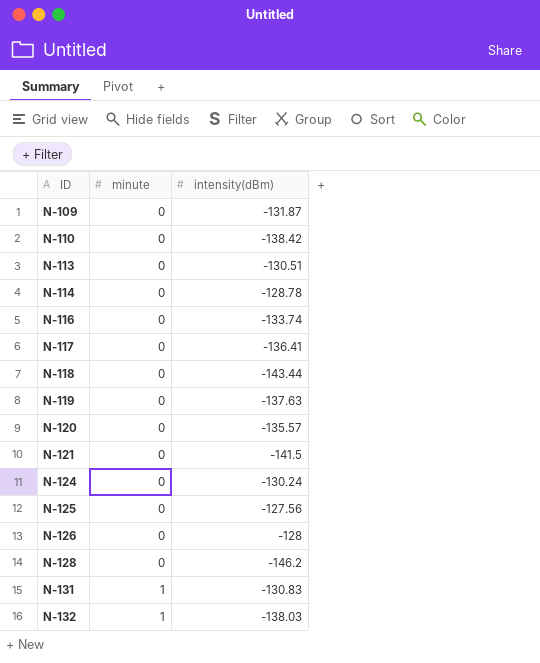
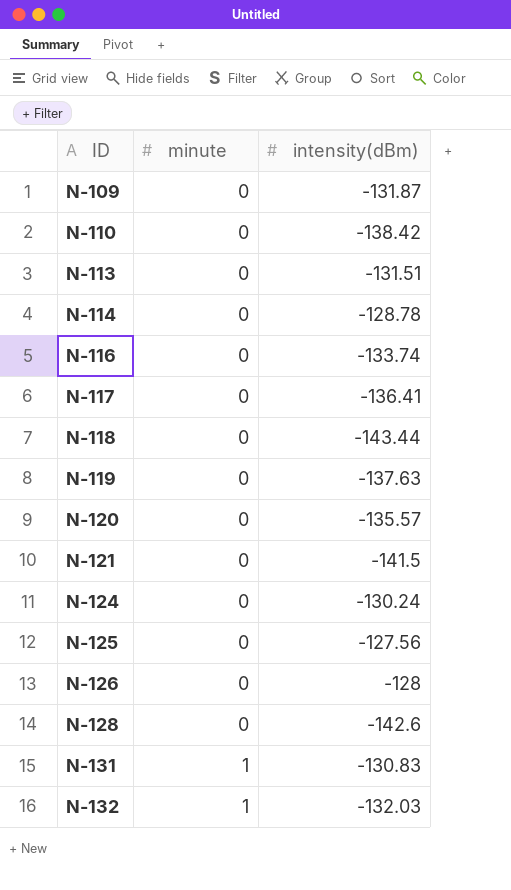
N-113 | intensity(dBm): -130.51 -> -131.51
N-128 | intensity(dBm): -146.2 -> -142.6
N-132 | intensity(dBm): -138.03 -> -132.03

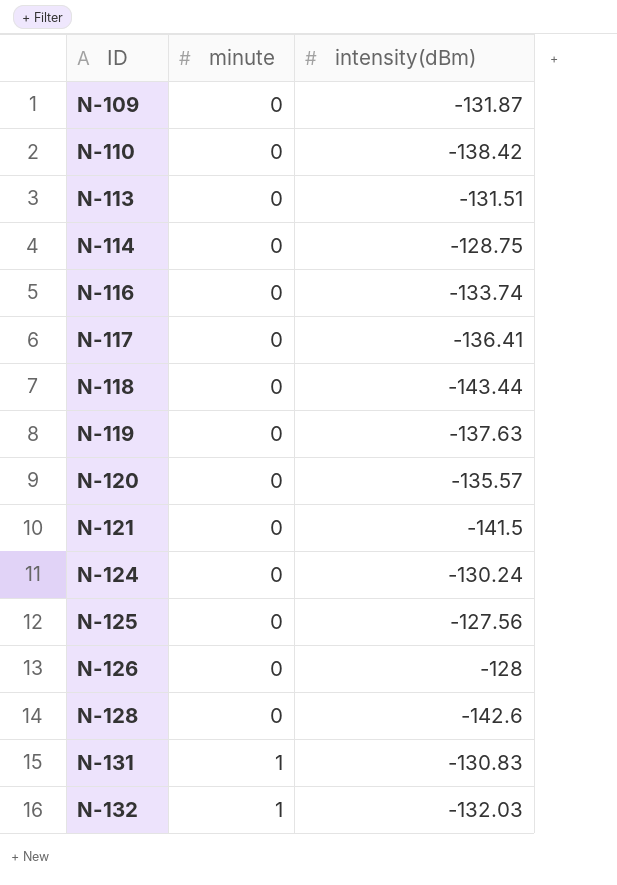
N-114 | intensity(dBm): -128.78 -> -128.75

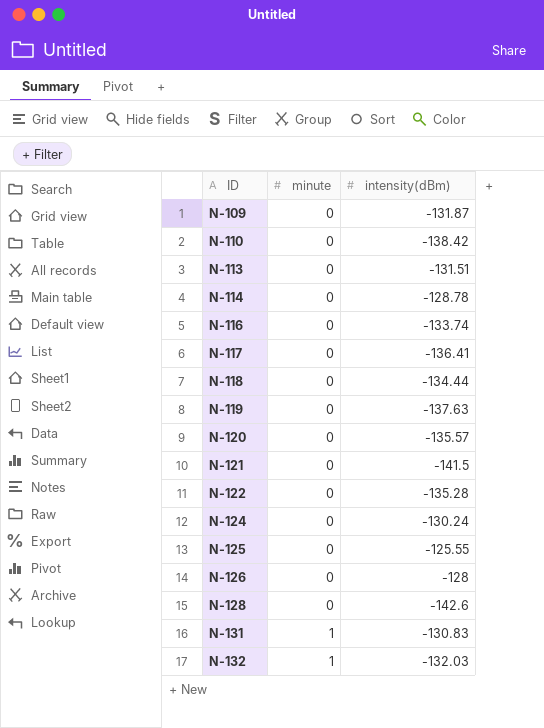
N-114 | intensity(dBm): -128.75 -> -128.78
N-118 | intensity(dBm): -143.44 -> -134.44
row N-122: none -> 0 | -135.28
N-125 | intensity(dBm): -127.56 -> -125.55

